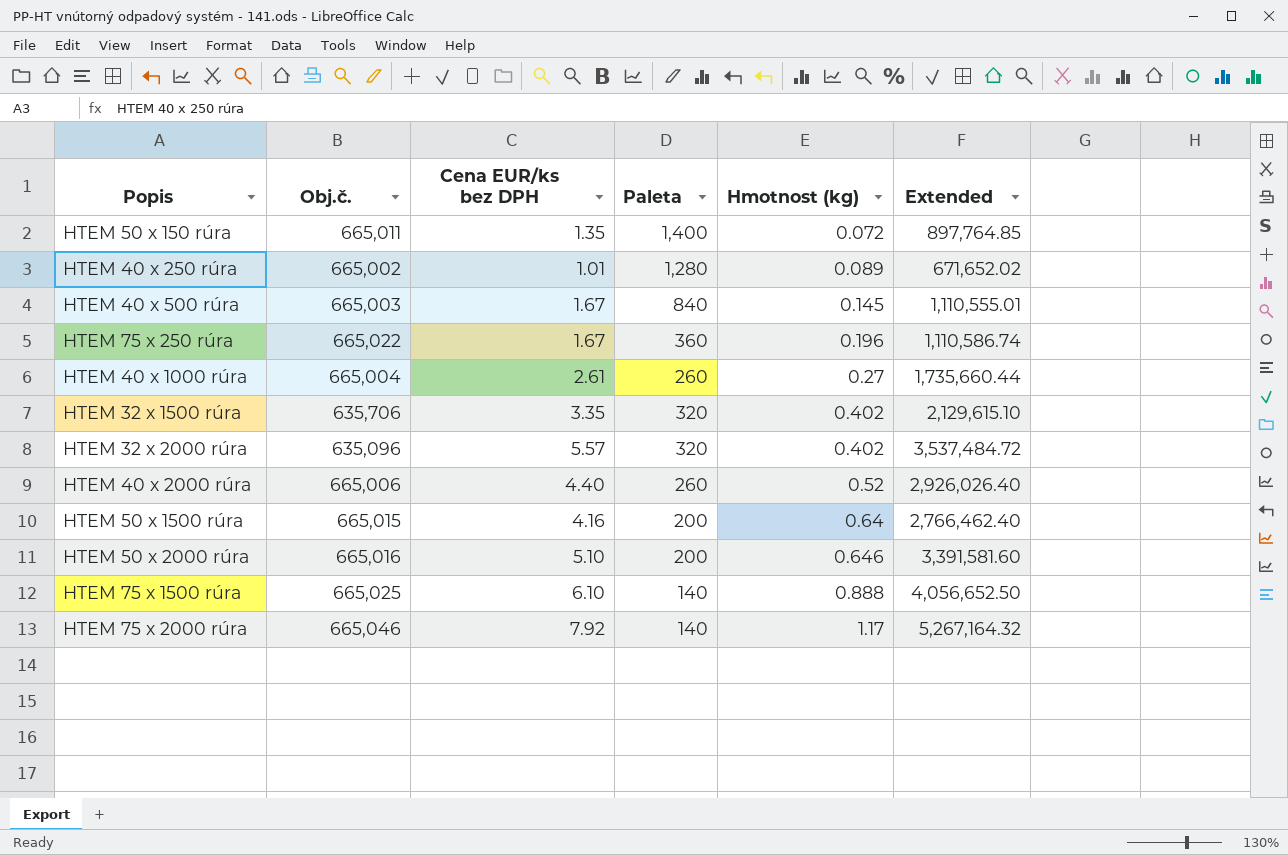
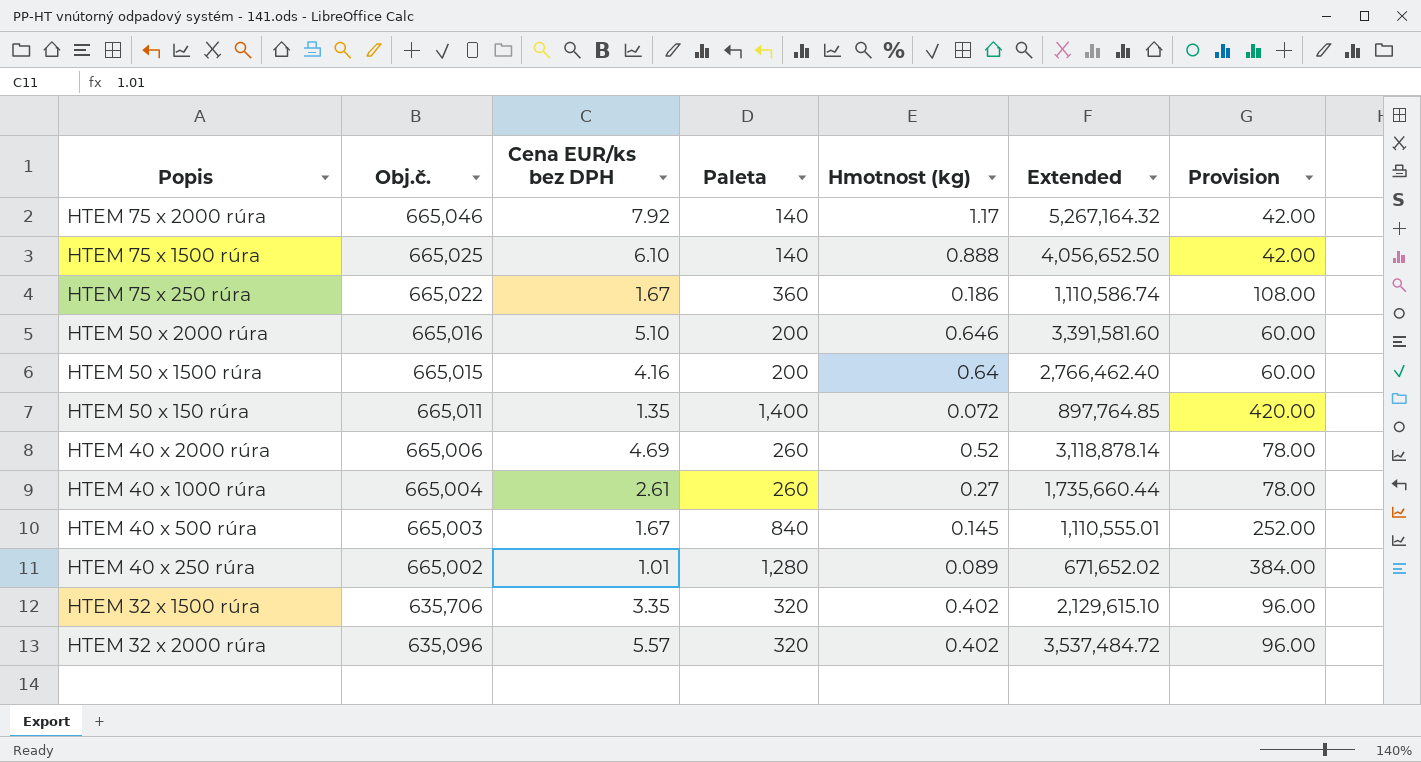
row order: Hmotnost (kg) ascending -> Obj.č. descending
column Provision | formula: none -> [Paleta] * 0.3
HTEM 75 x 250 rúra | Hmotnost (kg): 0.196 -> 0.186
HTEM 40 x 2000 rúra | Cena EUR/ks bez DPH: 4.40 -> 4.69
HTEM 40 x 2000 rúra | Extended: 2,926,026.40 -> 3,118,878.14

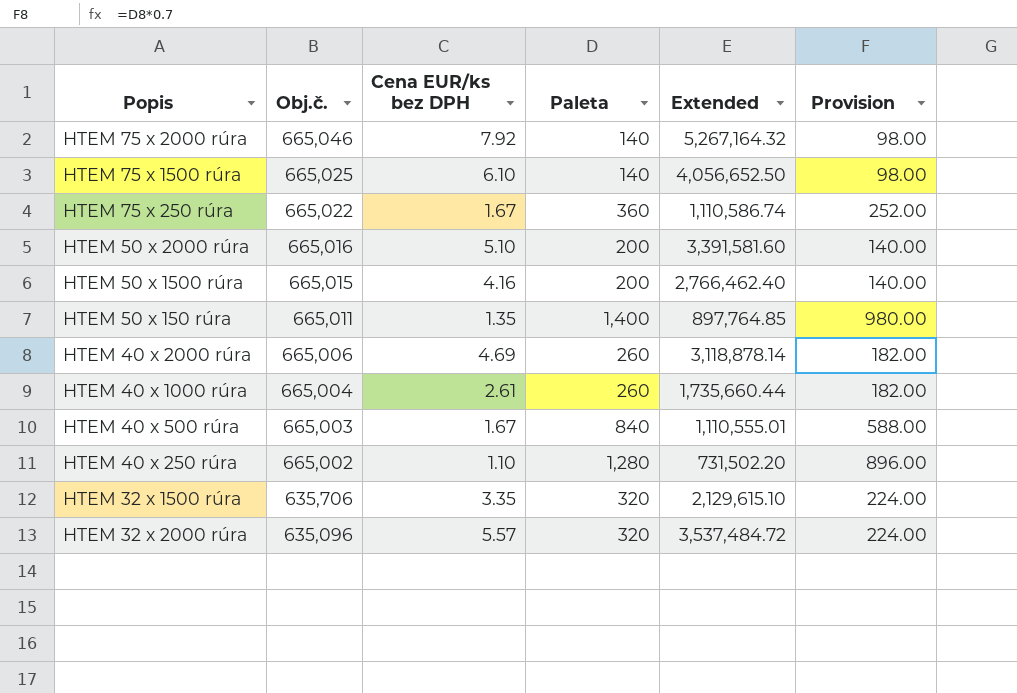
column Hmotnost (kg) | position: 5 -> none
column Provision | formula: [Paleta] * 0.3 -> [Paleta] * 0.7
HTEM 40 x 250 rúra | Cena EUR/ks bez DPH: 1.01 -> 1.10
HTEM 40 x 250 rúra | Extended: 671,652.02 -> 731,502.20

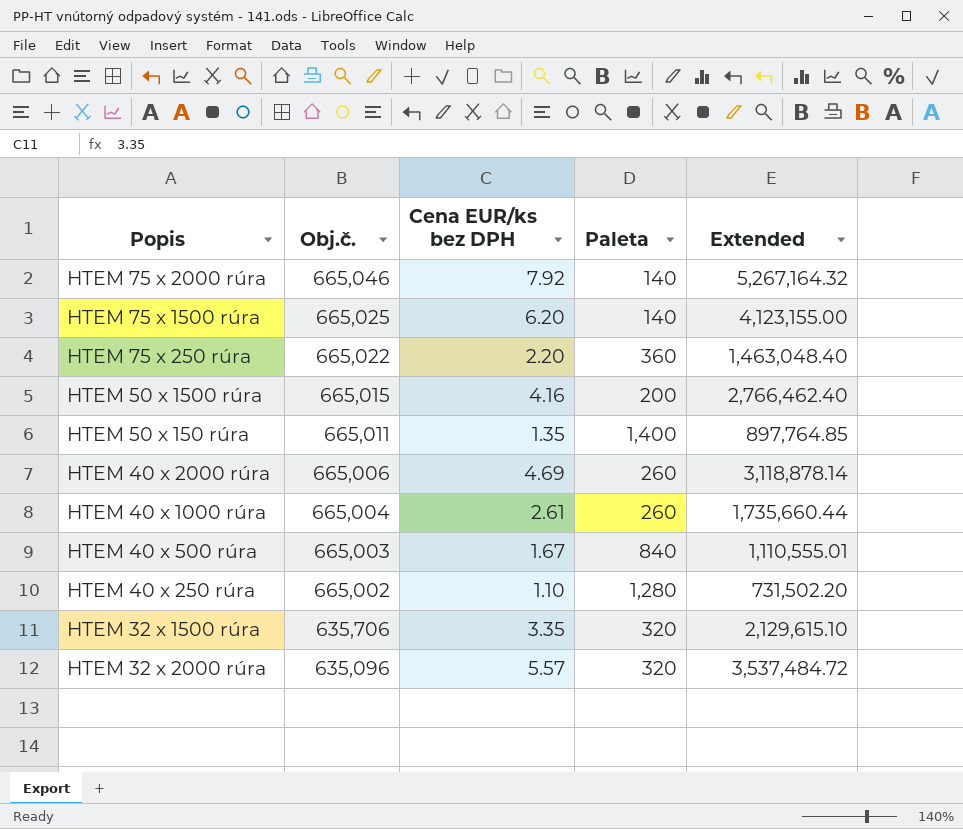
column Provision | formula: [Paleta] * 0.7 -> none
row HTEM 50 x 2000 rúra: 665,016 | 5.10 | 200 | 3,391,581.60 | 140.00 -> none
HTEM 75 x 1500 rúra | Cena EUR/ks bez DPH: 6.10 -> 6.20
HTEM 75 x 1500 rúra | Extended: 4,056,652.50 -> 4,123,155.00
HTEM 75 x 250 rúra | Cena EUR/ks bez DPH: 1.67 -> 2.20
HTEM 75 x 250 rúra | Extended: 1,110,586.74 -> 1,463,048.40

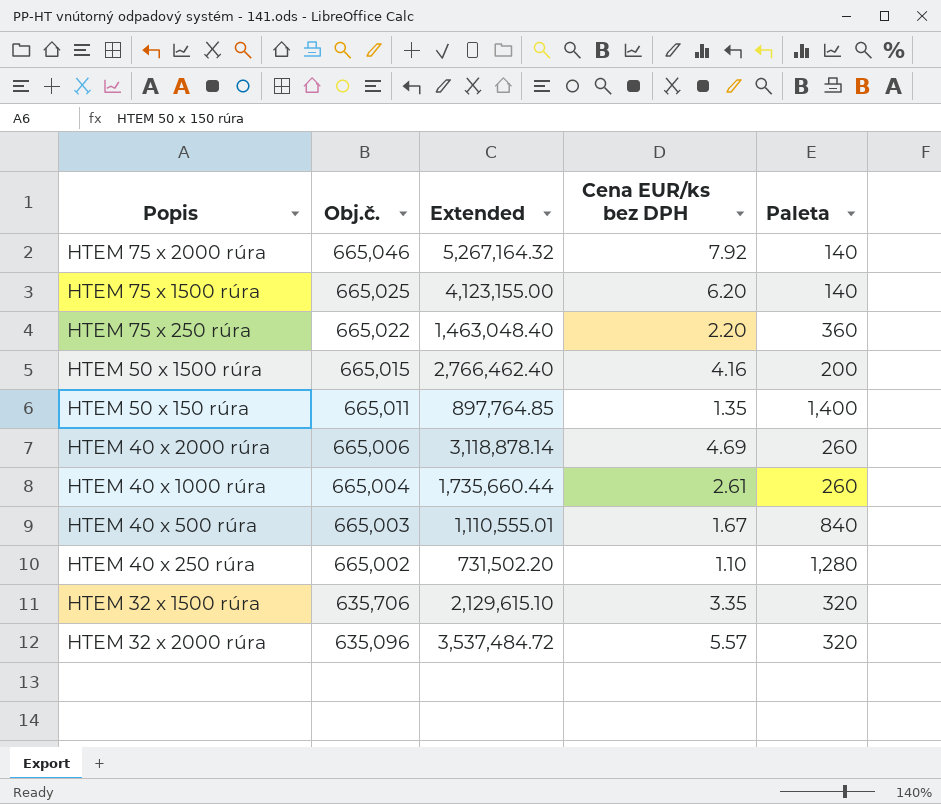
column Extended | position: 5 -> 3

